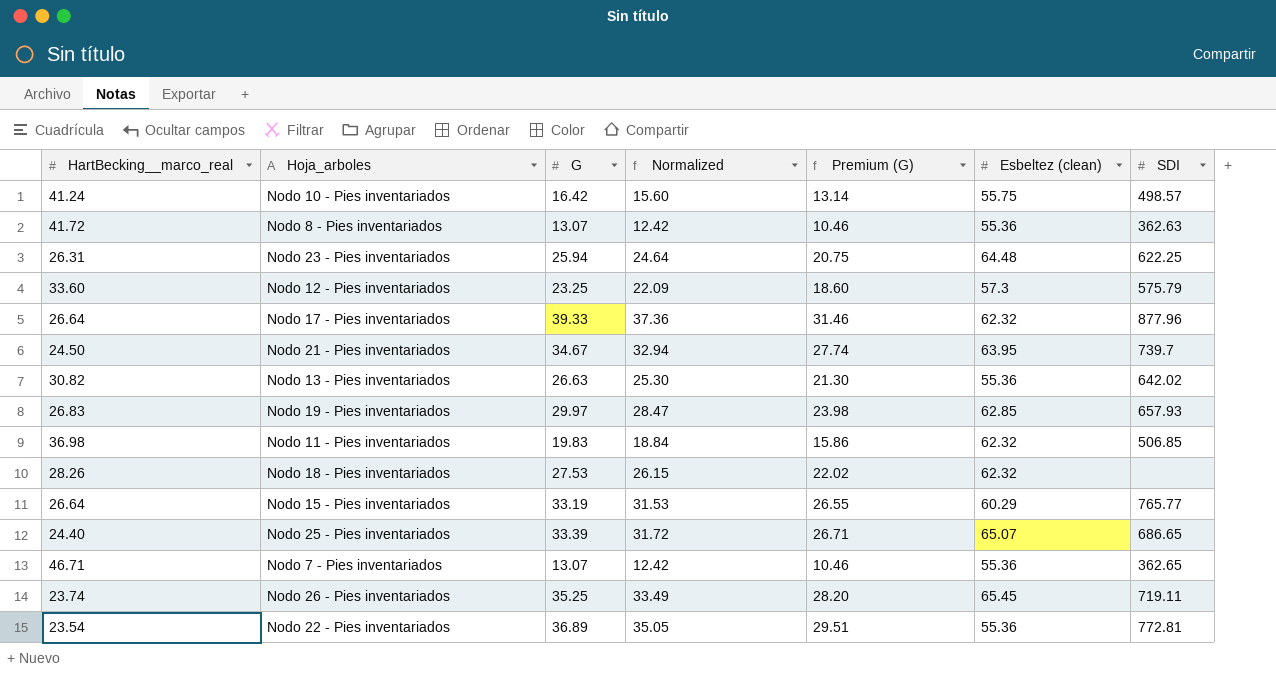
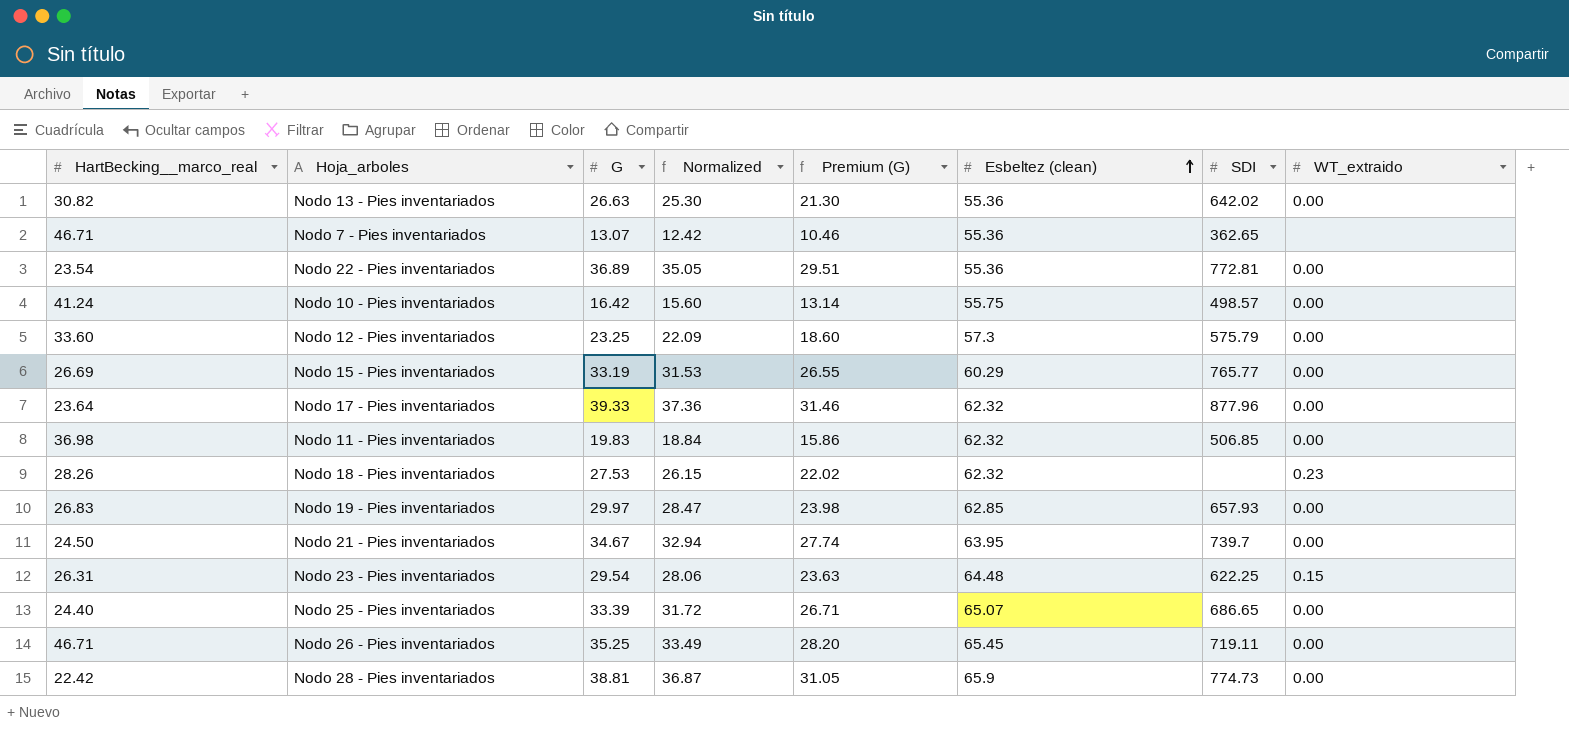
row order: none -> Esbeltez (clean) ascending
column WT_extraido | position: none -> 8
row Nodo 8 - Pies inventariados: 41.72 | 13.07 | 12.42 | 10.46 | 55.36 | 362.63 -> none
Nodo 15 - Pies inventariados | HartBecking__marco_real: 26.64 -> 26.69
Nodo 17 - Pies inventariados | HartBecking__marco_real: 26.64 -> 23.64
Nodo 23 - Pies inventariados | G: 25.94 -> 29.54
Nodo 23 - Pies inventariados | Normalized: 24.64 -> 28.06
Nodo 23 - Pies inventariados | Premium (G): 20.75 -> 23.63
Nodo 26 - Pies inventariados | HartBecking__marco_real: 23.74 -> 46.71
row Nodo 28 - Pies inventariados: none -> 22.42 | 38.81 | 36.87 | 31.05 | 65.9 | 774.73 | 0.00

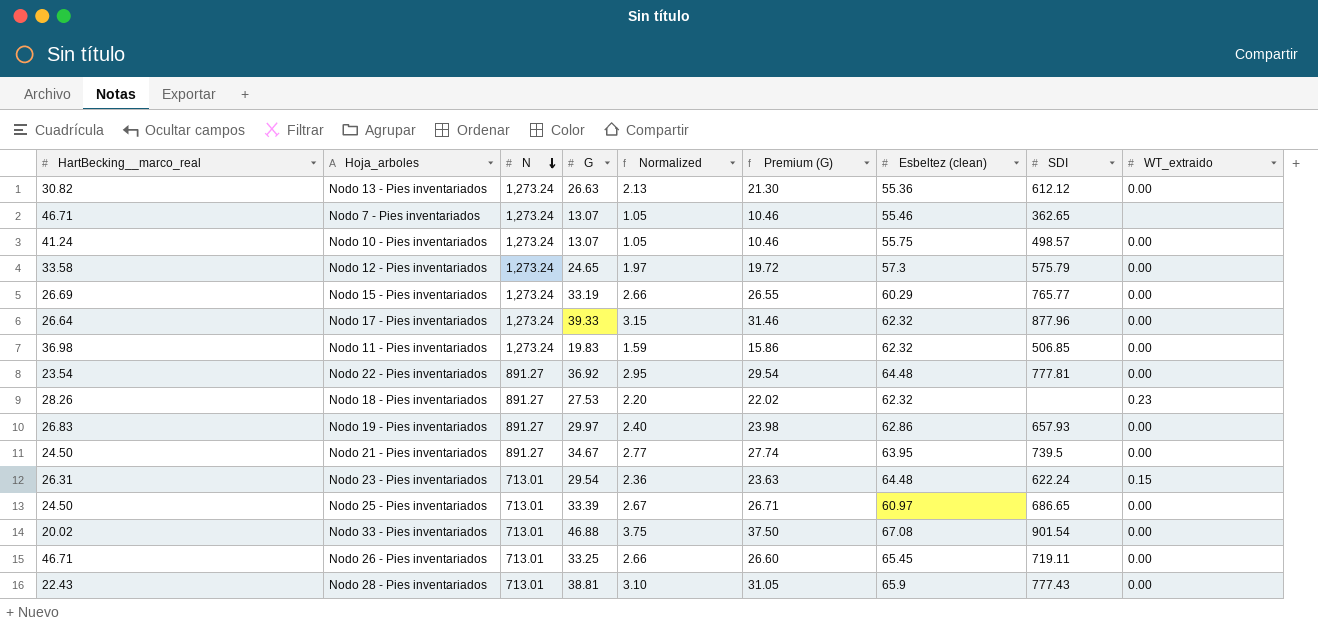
row order: Esbeltez (clean) ascending -> N descending
column N | position: none -> 3
column Normalized | formula: [G] * 0.95 -> [G] * 0.08
Nodo 13 - Pies inventariados | SDI: 642.02 -> 612.12
Nodo 7 - Pies inventariados | Esbeltez (clean): 55.36 -> 55.46
Nodo 10 - Pies inventariados | G: 16.42 -> 13.07
Nodo 10 - Pies inventariados | Premium (G): 13.14 -> 10.46
Nodo 12 - Pies inventariados | HartBecking__marco_real: 33.60 -> 33.58
Nodo 12 - Pies inventariados | G: 23.25 -> 24.65
Nodo 12 - Pies inventariados | Premium (G): 18.60 -> 19.72
Nodo 17 - Pies inventariados | HartBecking__marco_real: 23.64 -> 26.64
Nodo 22 - Pies inventariados | G: 36.89 -> 36.92
Nodo 22 - Pies inventariados | Premium (G): 29.51 -> 29.54
Nodo 22 - Pies inventariados | Esbeltez (clean): 55.36 -> 64.48
Nodo 22 - Pies inventariados | SDI: 772.81 -> 777.81
Nodo 19 - Pies inventariados | Esbeltez (clean): 62.85 -> 62.86
Nodo 21 - Pies inventariados | SDI: 739.7 -> 739.5
Nodo 23 - Pies inventariados | SDI: 622.25 -> 622.24
Nodo 25 - Pies inventariados | HartBecking__marco_real: 24.40 -> 24.50
Nodo 25 - Pies inventariados | Esbeltez (clean): 65.07 -> 60.97
row Nodo 33 - Pies inventariados: none -> 20.02 | 713.01 | 46.88 | 3.75 | 37.50 | 67.08 | 901.54 | 0.00
Nodo 26 - Pies inventariados | G: 35.25 -> 33.25
Nodo 26 - Pies inventariados | Premium (G): 28.20 -> 26.60
Nodo 28 - Pies inventariados | HartBecking__marco_real: 22.42 -> 22.43
Nodo 28 - Pies inventariados | SDI: 774.73 -> 777.43

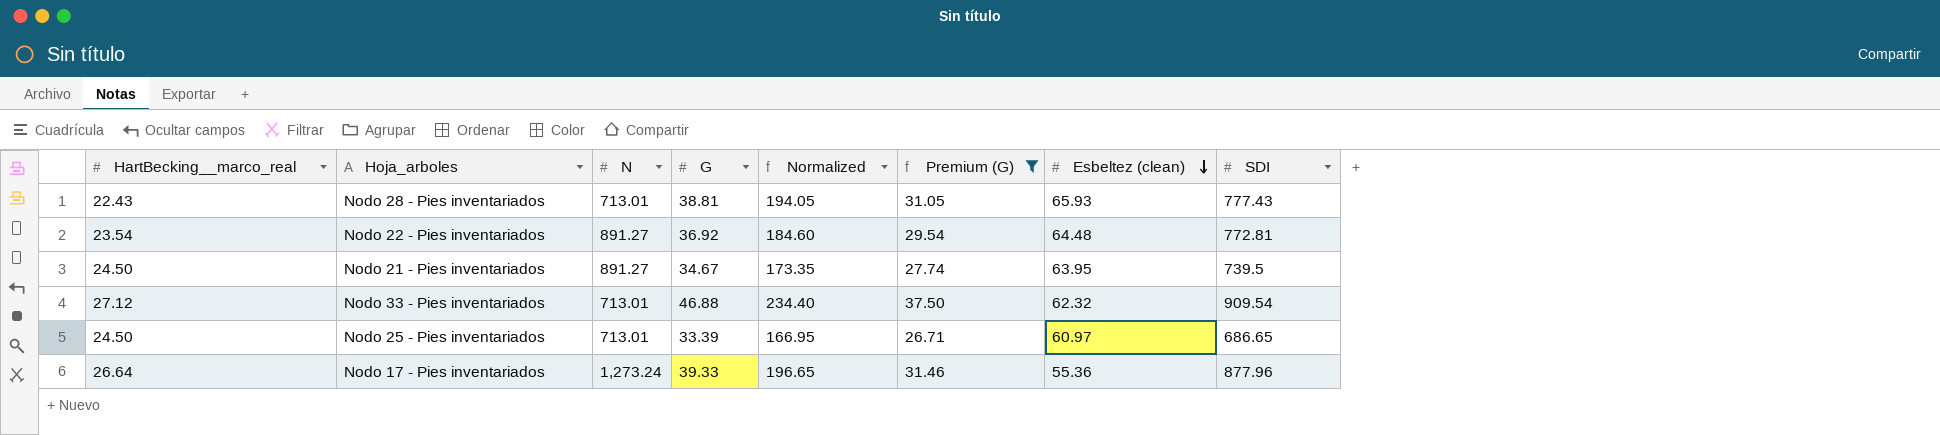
filter: none -> Premium (G) >= 26.71
row order: N descending -> Esbeltez (clean) descending
column WT_extraido | position: 9 -> none
column Normalized | formula: [G] * 0.08 -> [G] * 5
Nodo 28 - Pies inventariados | Esbeltez (clean): 65.9 -> 65.93
Nodo 22 - Pies inventariados | SDI: 777.81 -> 772.81
Nodo 33 - Pies inventariados | HartBecking__marco_real: 20.02 -> 27.12
Nodo 33 - Pies inventariados | Esbeltez (clean): 67.08 -> 62.32
Nodo 33 - Pies inventariados | SDI: 901.54 -> 909.54
Nodo 17 - Pies inventariados | Esbeltez (clean): 62.32 -> 55.36

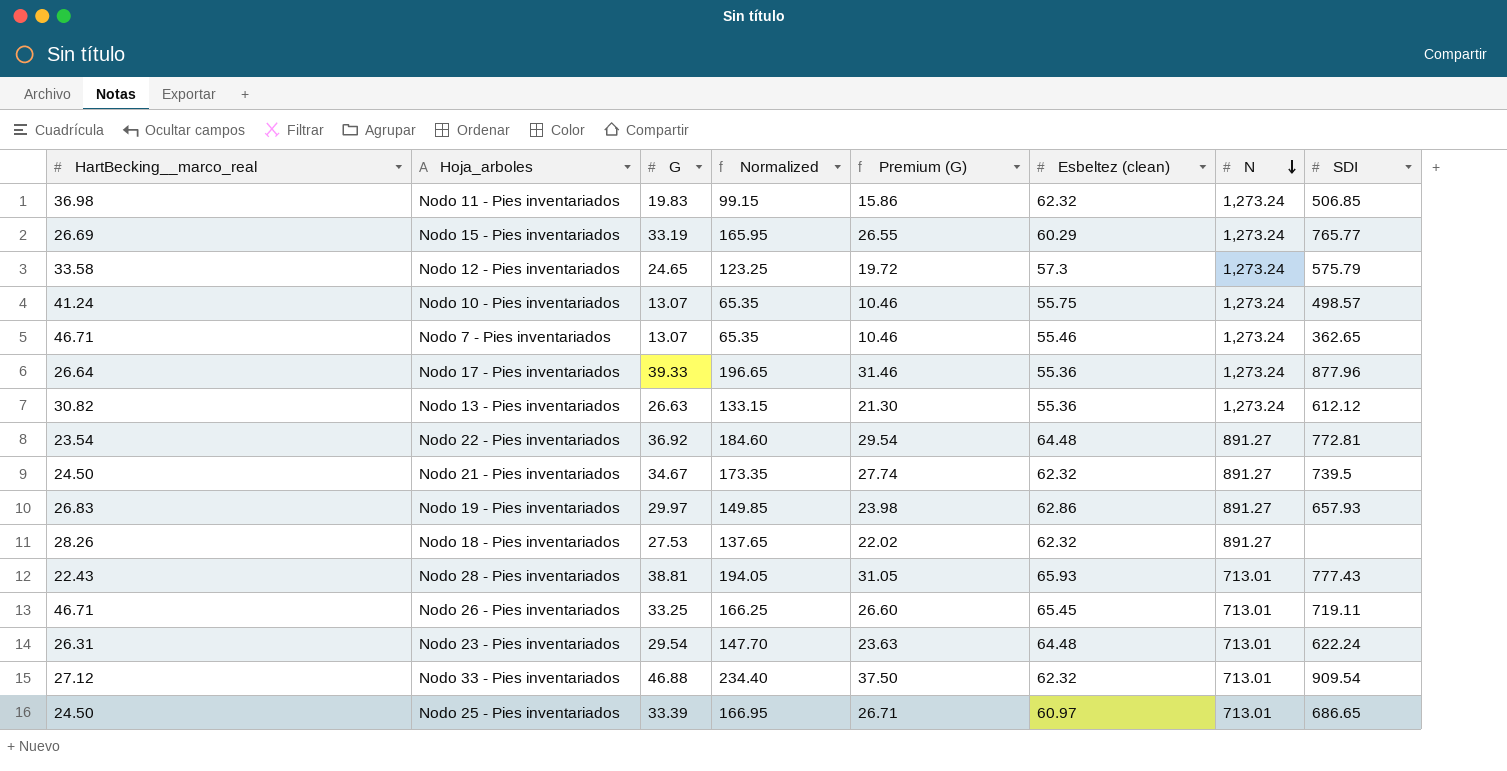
filter: Premium (G) >= 26.71 -> none
row order: Esbeltez (clean) descending -> N descending
column N | position: 3 -> 7
Nodo 21 - Pies inventariados | Esbeltez (clean): 63.95 -> 62.32

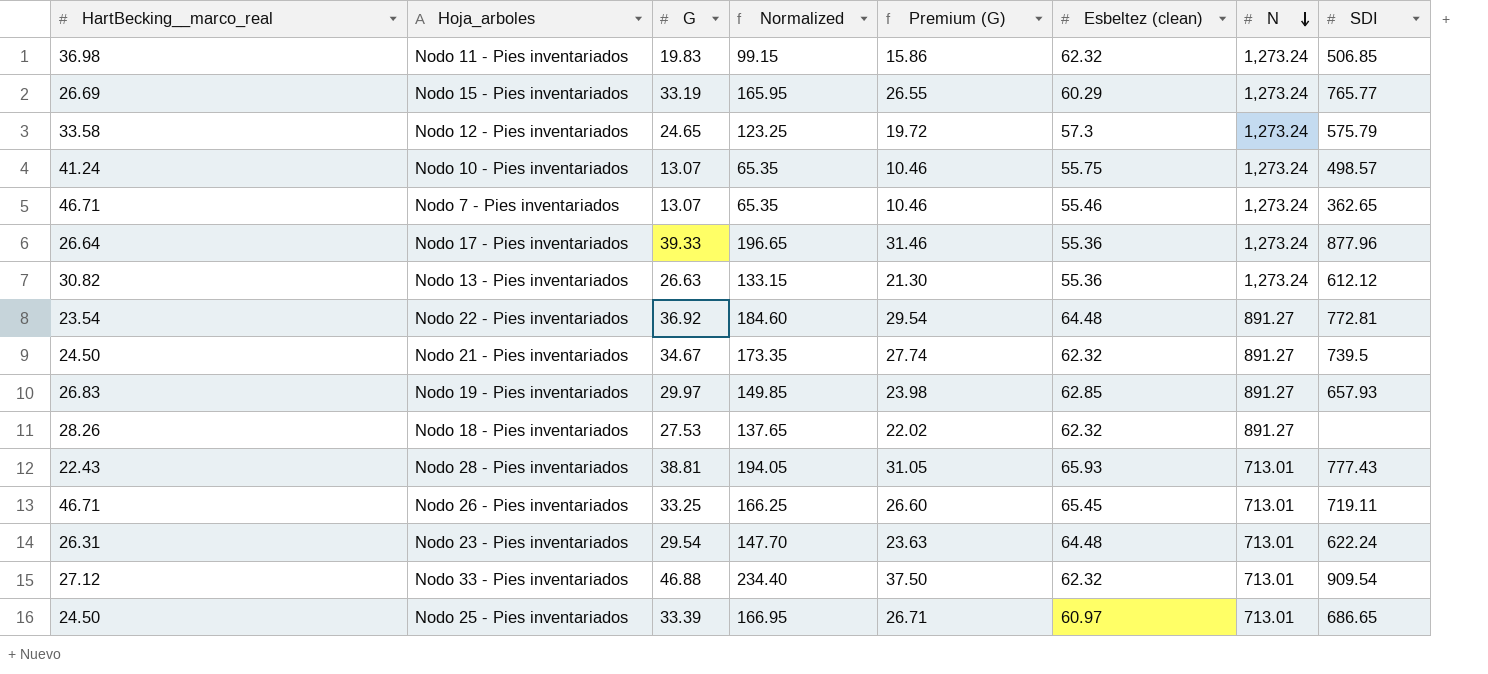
Nodo 19 - Pies inventariados | Esbeltez (clean): 62.86 -> 62.85

